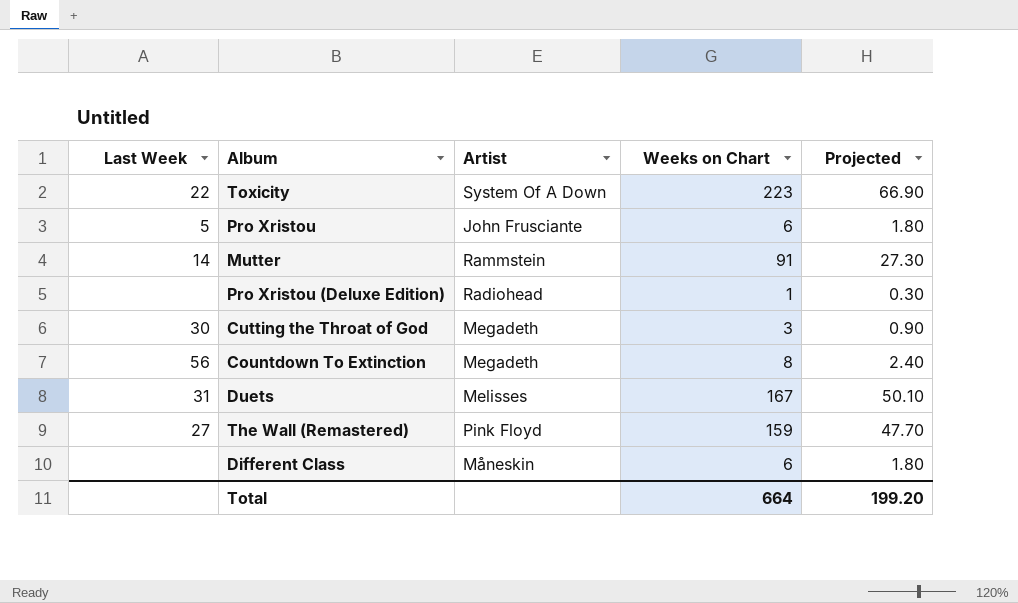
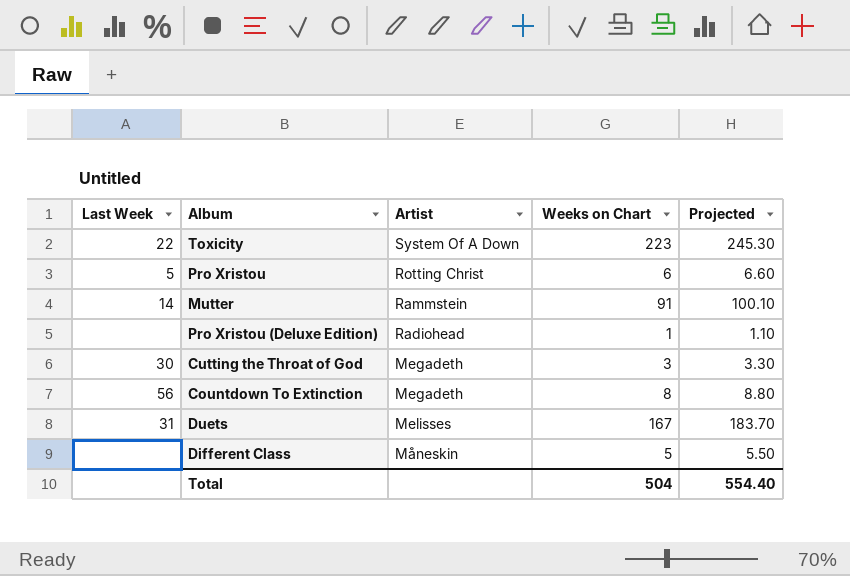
column Projected | formula: [Weeks on Chart] * 0.3 -> [Weeks on Chart] * 1.1
row The Wall (Remastered): 27 | Pink Floyd | 159 | 47.70 -> none
Pro Xristou | Artist: John Frusciante -> Rotting Christ
Different Class | Weeks on Chart: 6 -> 5
Total | Weeks on Chart: 664 -> 504
Total | Projected: 199.20 -> 554.40

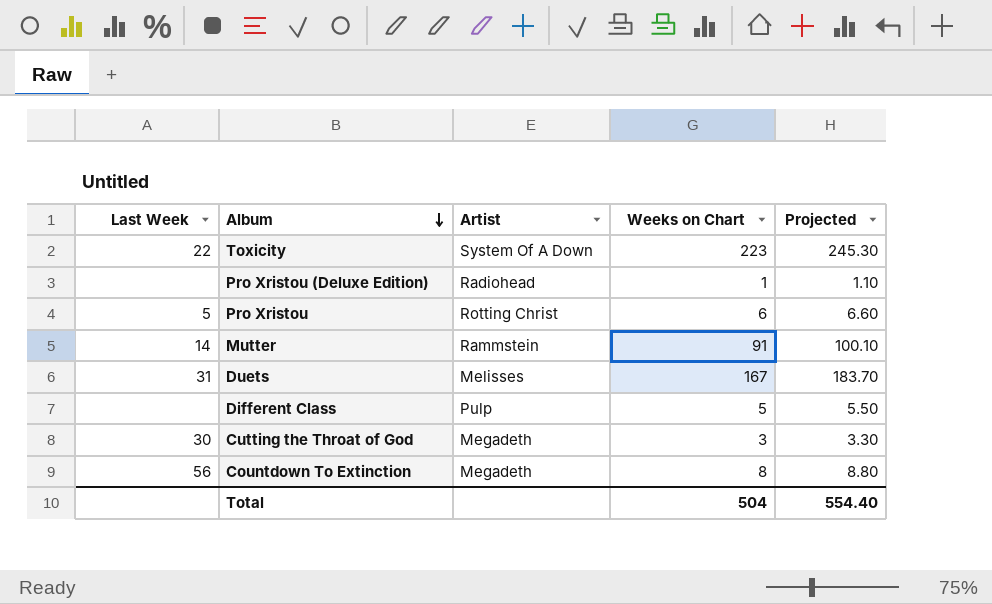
row order: none -> Album descending
Different Class | Artist: Måneskin -> Pulp

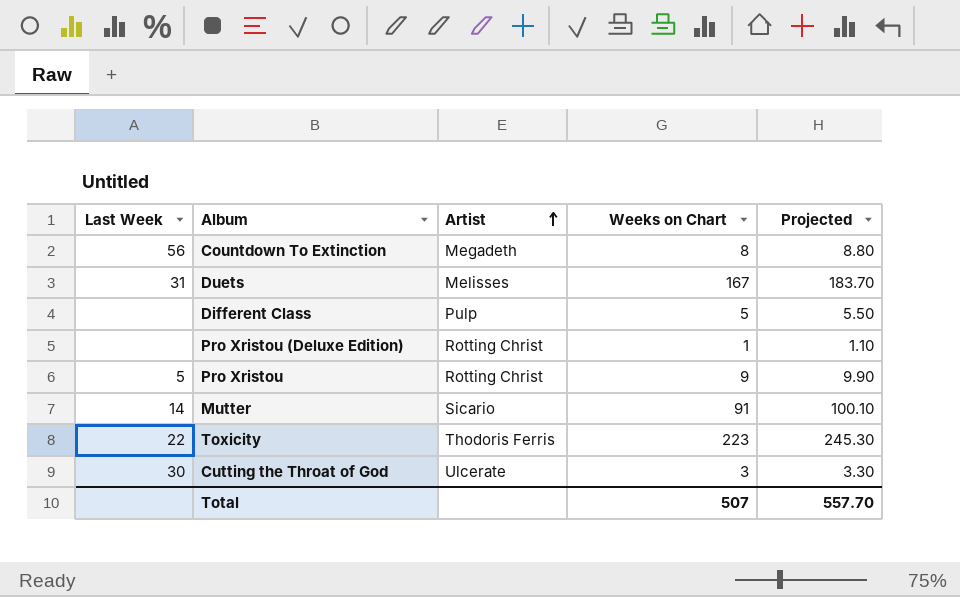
row order: Album descending -> Artist ascending
Pro Xristou (Deluxe Edition) | Artist: Radiohead -> Rotting Christ
Pro Xristou | Weeks on Chart: 6 -> 9
Pro Xristou | Projected: 6.60 -> 9.90
Mutter | Artist: Rammstein -> Sicario
Toxicity | Artist: System Of A Down -> Thodoris Ferris
Cutting the Throat of God | Artist: Megadeth -> Ulcerate
Total | Weeks on Chart: 504 -> 507
Total | Projected: 554.40 -> 557.70

